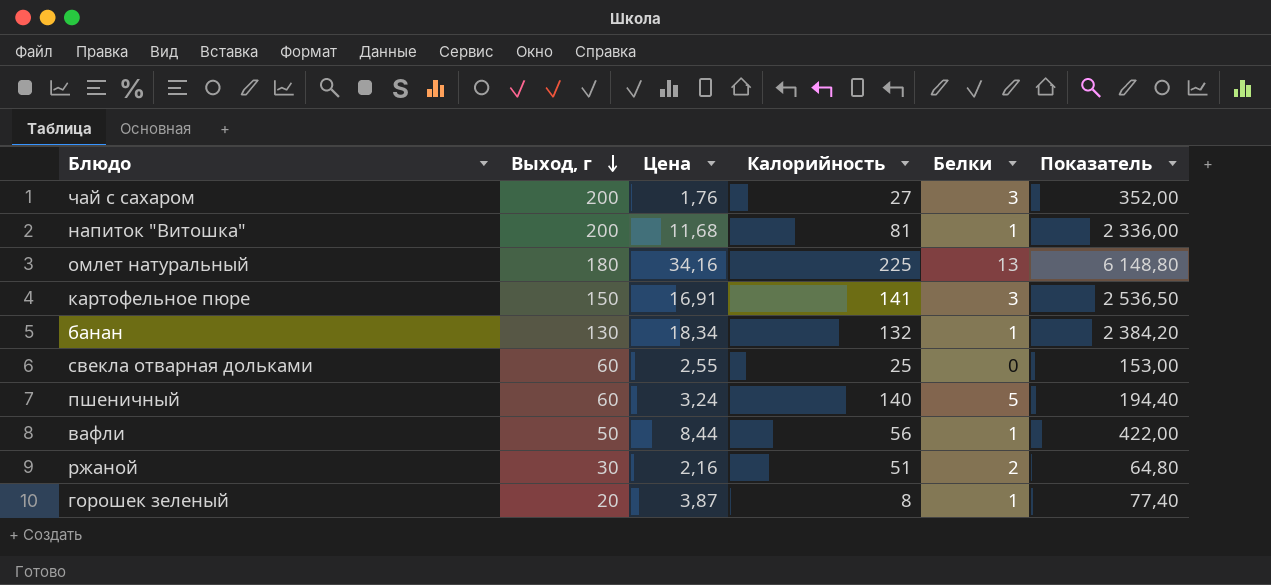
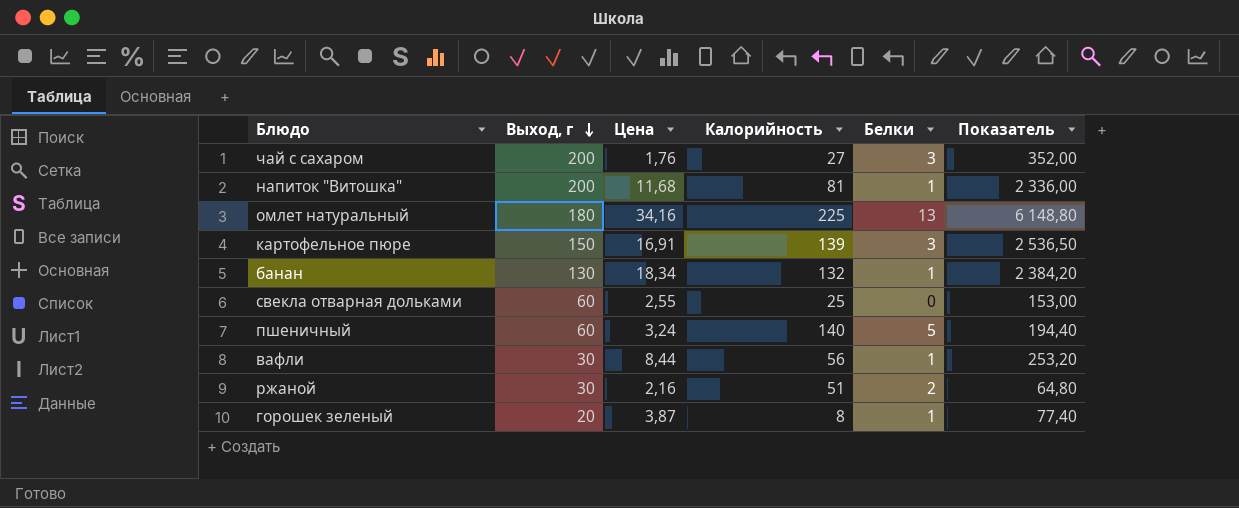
картофельное пюре | Калорийность: 141 -> 139
вафли | Выход, г: 50 -> 30
вафли | Показатель: 422,00 -> 253,20

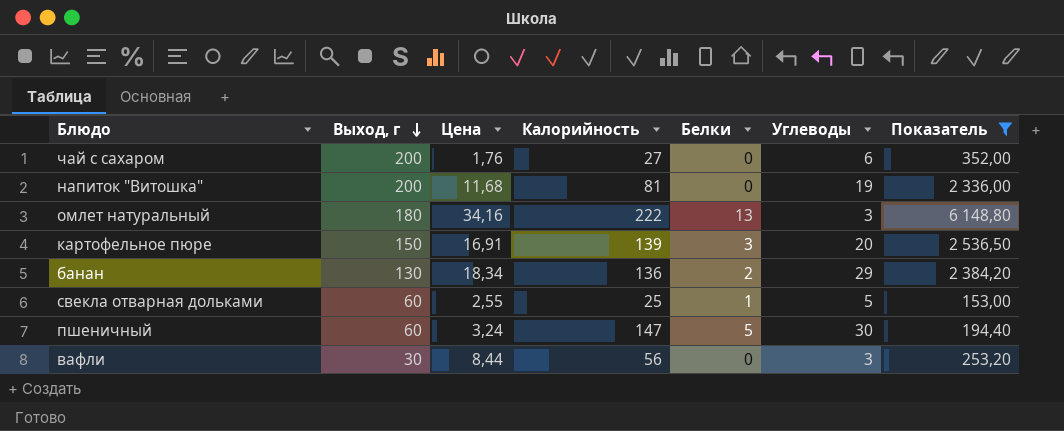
filter: none -> Показатель >= 153,00
column Углеводы | position: none -> 6
чай с сахаром | Белки: 3 -> 0
напиток "Витошка" | Белки: 1 -> 0
омлет натуральный | Калорийность: 225 -> 222
банан | Калорийность: 132 -> 136
банан | Белки: 1 -> 2
свекла отварная дольками | Белки: 0 -> 1
пшеничный | Калорийность: 140 -> 147
вафли | Белки: 1 -> 0

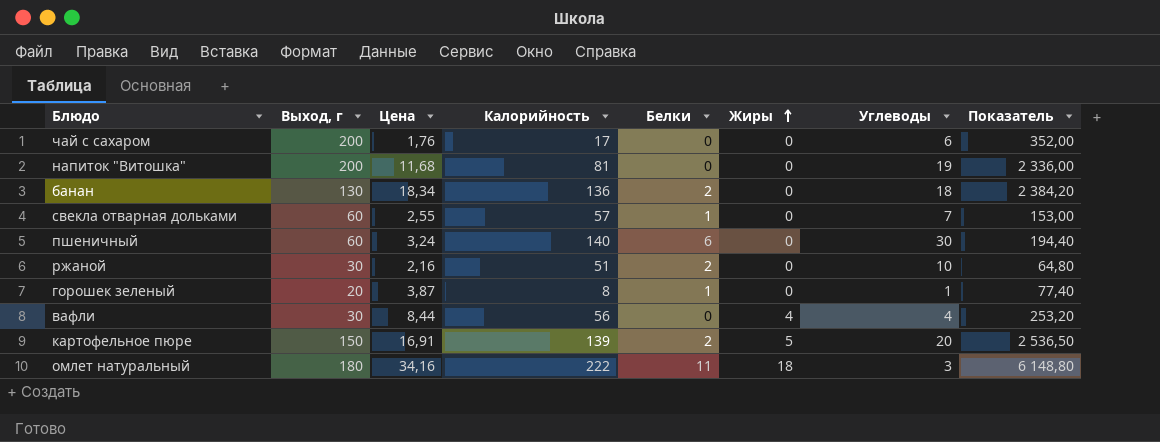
filter: Показатель >= 153,00 -> none
row order: Выход, г descending -> Жиры ascending
column Жиры | position: none -> 6
чай с сахаром | Калорийность: 27 -> 17
банан | Углеводы: 29 -> 18
свекла отварная дольками | Калорийность: 25 -> 57
свекла отварная дольками | Углеводы: 5 -> 7
пшеничный | Калорийность: 147 -> 140
пшеничный | Белки: 5 -> 6
вафли | Углеводы: 3 -> 4
картофельное пюре | Белки: 3 -> 2
омлет натуральный | Белки: 13 -> 11

